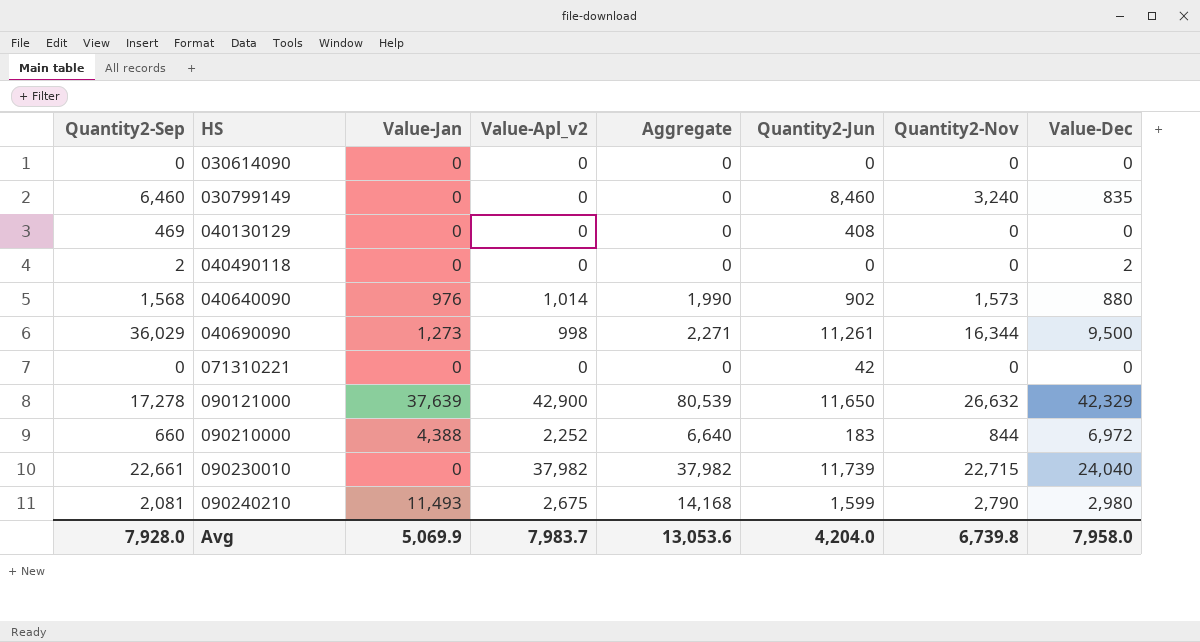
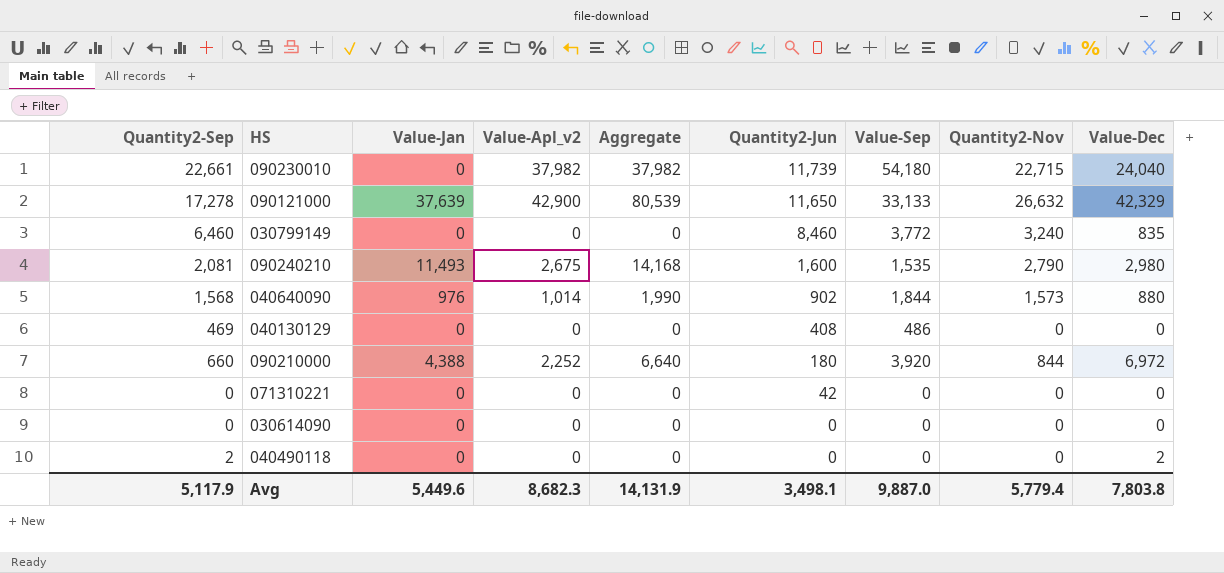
row order: HS ascending -> Quantity2-Jun descending
column Value-Sep | position: none -> 7
row 040690090: 36,029 | 1,273 | 998 | 2,271 | 11,261 | 16,344 | 9,500 -> none
090240210 | Quantity2-Jun: 1,599 -> 1,600
090210000 | Quantity2-Jun: 183 -> 180
Avg | Quantity2-Sep: 7,928.0 -> 5,117.9
Avg | Value-Jan: 5,069.9 -> 5,449.6
Avg | Value-Apl_v2: 7,983.7 -> 8,682.3
Avg | Aggregate: 13,053.6 -> 14,131.9
Avg | Quantity2-Jun: 4,204.0 -> 3,498.1
Avg | Quantity2-Nov: 6,739.8 -> 5,779.4
Avg | Value-Dec: 7,958.0 -> 7,803.8

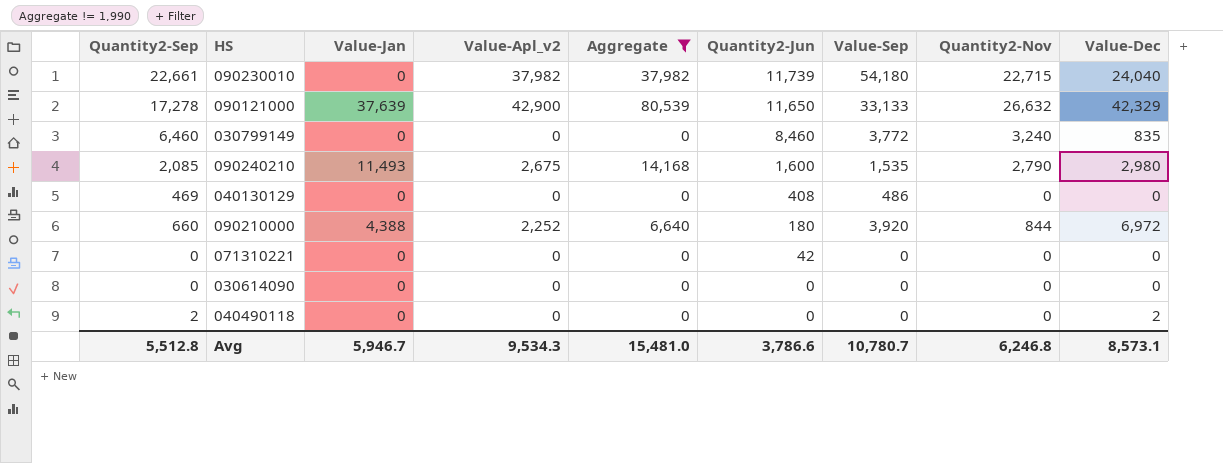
filter: none -> Aggregate != 1,990
090240210 | Quantity2-Sep: 2,081 -> 2,085
Avg | Quantity2-Sep: 5,117.9 -> 5,512.8
Avg | Value-Jan: 5,449.6 -> 5,946.7
Avg | Value-Apl_v2: 8,682.3 -> 9,534.3
Avg | Aggregate: 14,131.9 -> 15,481.0
Avg | Quantity2-Jun: 3,498.1 -> 3,786.6
Avg | Value-Sep: 9,887.0 -> 10,780.7
Avg | Quantity2-Nov: 5,779.4 -> 6,246.8
Avg | Value-Dec: 7,803.8 -> 8,573.1

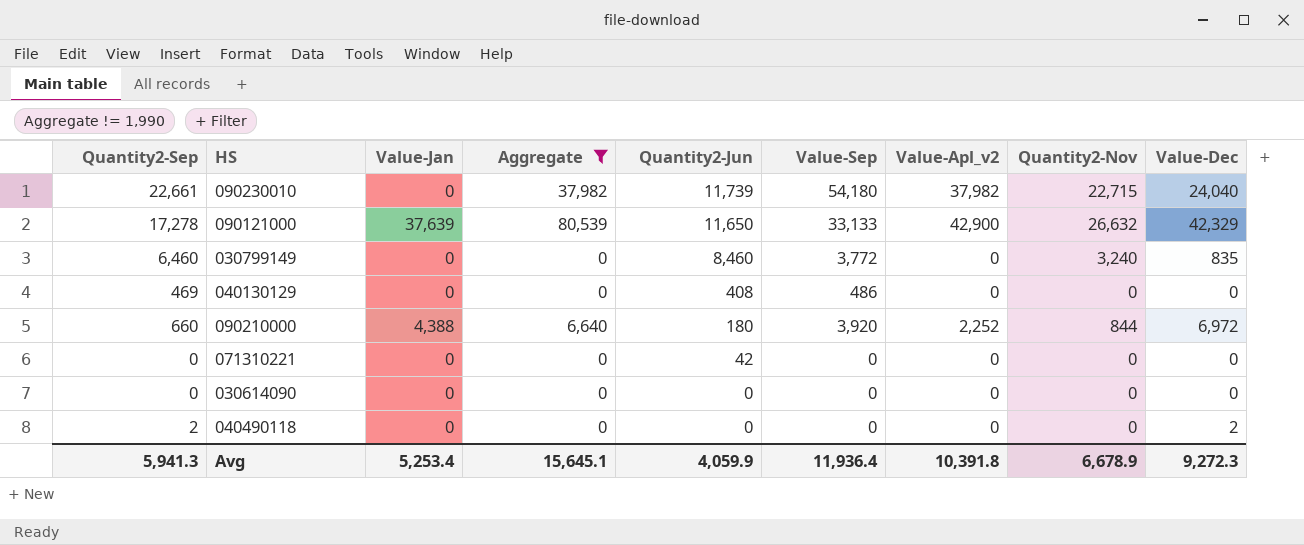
column Value-Apl_v2 | position: 4 -> 7
row 090240210: 2,085 | 11,493 | 2,675 | 14,168 | 1,600 | 1,535 | 2,790 | 2,980 -> none
Avg | Quantity2-Sep: 5,512.8 -> 5,941.3
Avg | Value-Jan: 5,946.7 -> 5,253.4
Avg | Aggregate: 15,481.0 -> 15,645.1
Avg | Quantity2-Jun: 3,786.6 -> 4,059.9
Avg | Value-Sep: 10,780.7 -> 11,936.4
Avg | Value-Apl_v2: 9,534.3 -> 10,391.8
Avg | Quantity2-Nov: 6,246.8 -> 6,678.9
Avg | Value-Dec: 8,573.1 -> 9,272.3

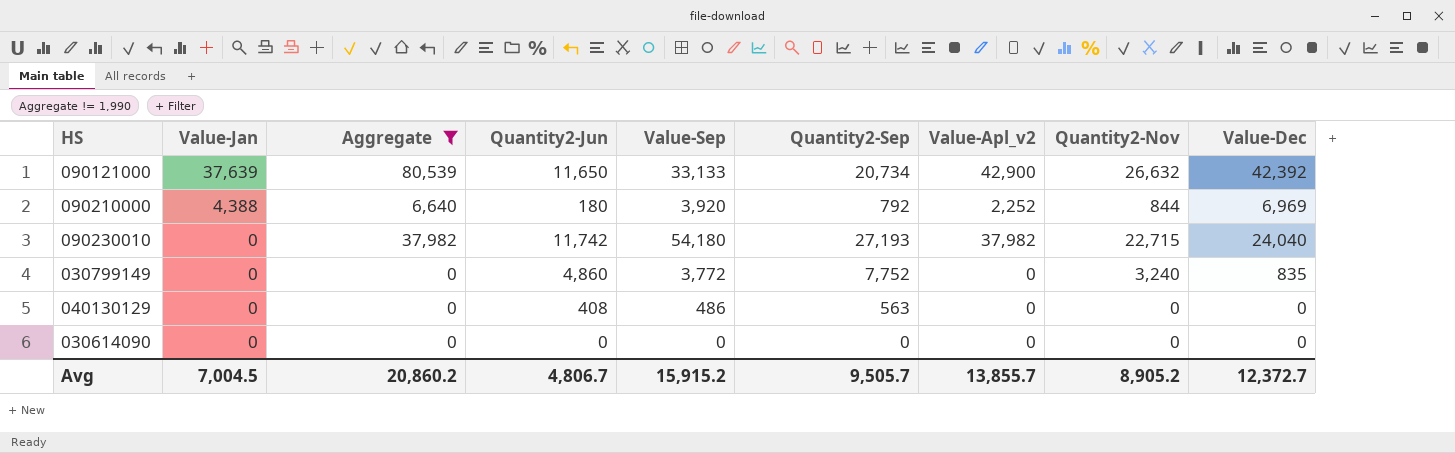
row order: Quantity2-Jun descending -> Value-Jan descending
column Quantity2-Sep | position: 1 -> 6
row 071310221: 0 | 0 | 0 | 42 | 0 | 0 | 0 | 0 -> none
row 040490118: 2 | 0 | 0 | 0 | 0 | 0 | 0 | 2 -> none
090121000 | Quantity2-Sep: 17,278 -> 20,734
090121000 | Value-Dec: 42,329 -> 42,392
090210000 | Quantity2-Sep: 660 -> 792
090210000 | Value-Dec: 6,972 -> 6,969
090230010 | Quantity2-Jun: 11,739 -> 11,742
090230010 | Quantity2-Sep: 22,661 -> 27,193
030799149 | Quantity2-Jun: 8,460 -> 4,860
030799149 | Quantity2-Sep: 6,460 -> 7,752
040130129 | Quantity2-Sep: 469 -> 563
Avg | Value-Jan: 5,253.4 -> 7,004.5
Avg | Aggregate: 15,645.1 -> 20,860.2
Avg | Quantity2-Jun: 4,059.9 -> 4,806.7
Avg | Value-Sep: 11,936.4 -> 15,915.2
Avg | Quantity2-Sep: 5,941.3 -> 9,505.7
Avg | Value-Apl_v2: 10,391.8 -> 13,855.7
Avg | Quantity2-Nov: 6,678.9 -> 8,905.2
Avg | Value-Dec: 9,272.3 -> 12,372.7

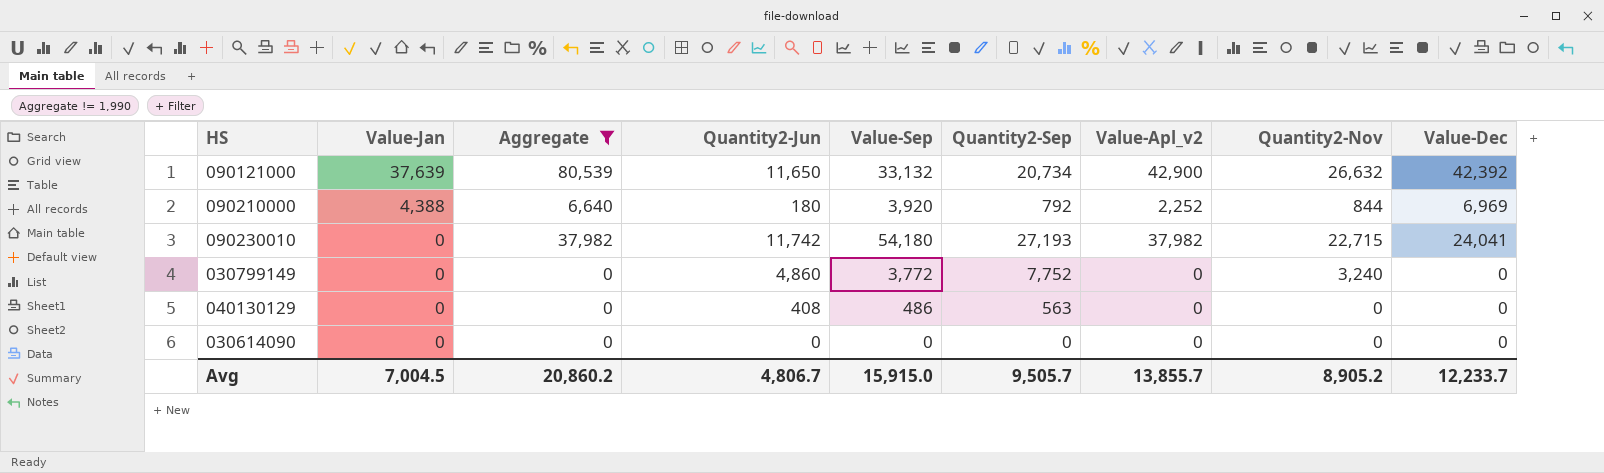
090121000 | Value-Sep: 33,133 -> 33,132
090230010 | Value-Dec: 24,040 -> 24,041
030799149 | Value-Dec: 835 -> 0
Avg | Value-Sep: 15,915.2 -> 15,915.0
Avg | Value-Dec: 12,372.7 -> 12,233.7

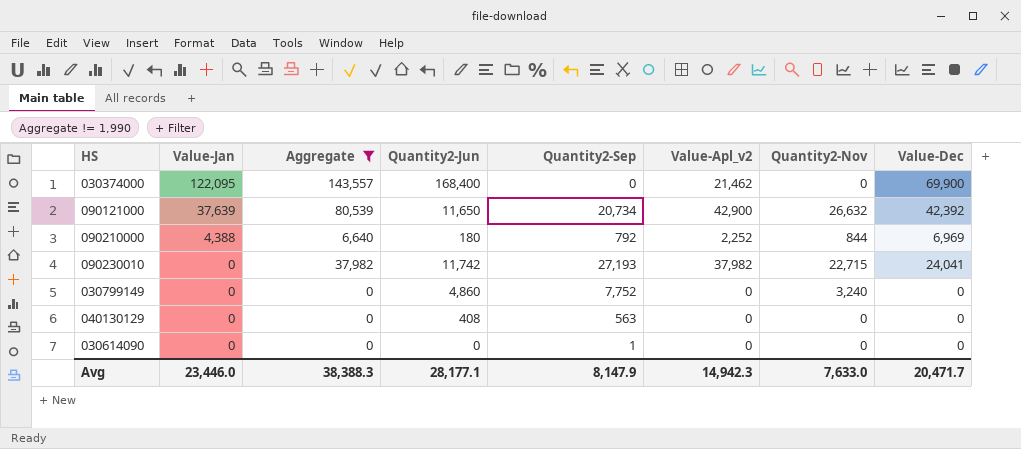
column Value-Sep | position: 5 -> none
row 030374000: none -> 122,095 | 143,557 | 168,400 | 0 | 21,462 | 0 | 69,900
030614090 | Quantity2-Sep: 0 -> 1
Avg | Value-Jan: 7,004.5 -> 23,446.0
Avg | Aggregate: 20,860.2 -> 38,388.3
Avg | Quantity2-Jun: 4,806.7 -> 28,177.1
Avg | Quantity2-Sep: 9,505.7 -> 8,147.9
Avg | Value-Apl_v2: 13,855.7 -> 14,942.3
Avg | Quantity2-Nov: 8,905.2 -> 7,633.0
Avg | Value-Dec: 12,233.7 -> 20,471.7

